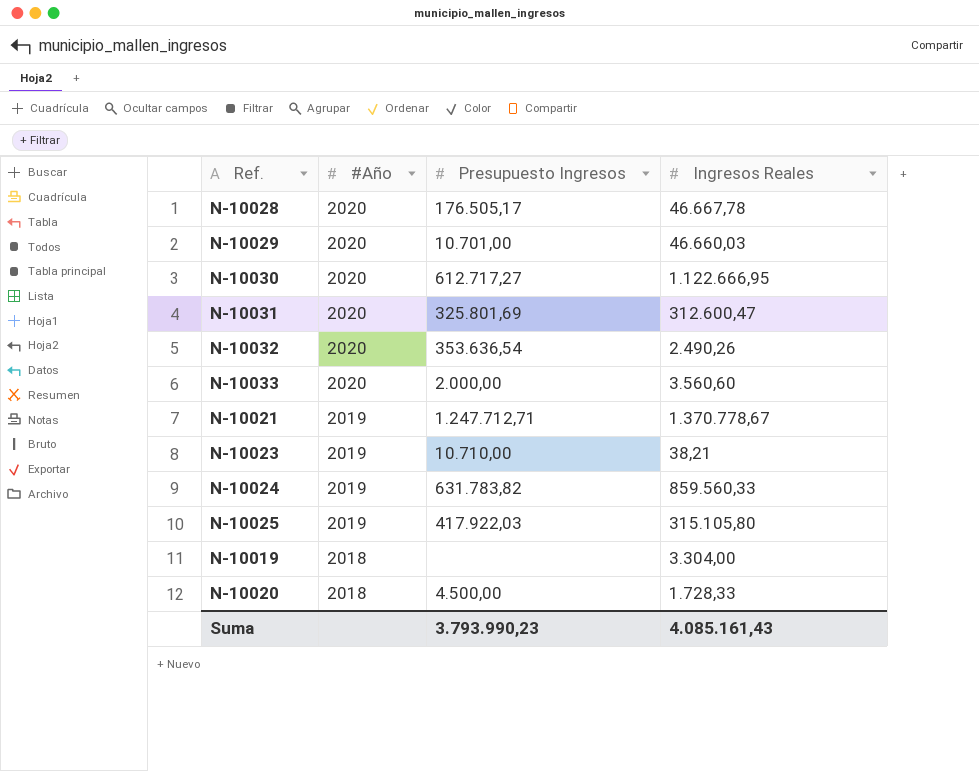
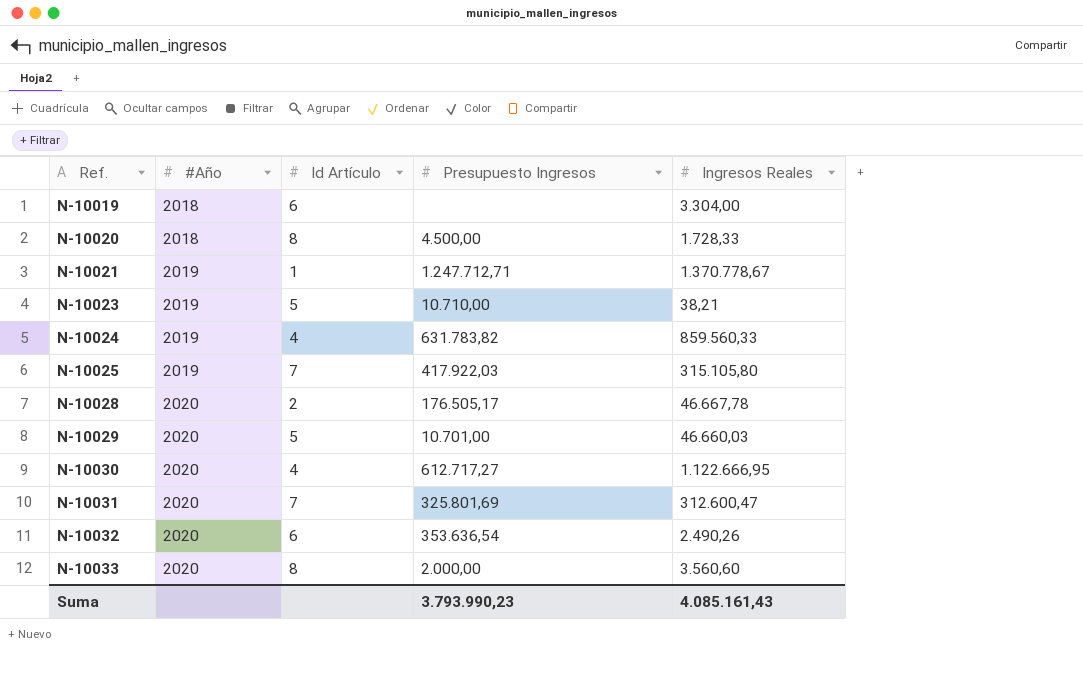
row order: #Año descending -> Ref. ascending
column Id Artículo | position: none -> 3

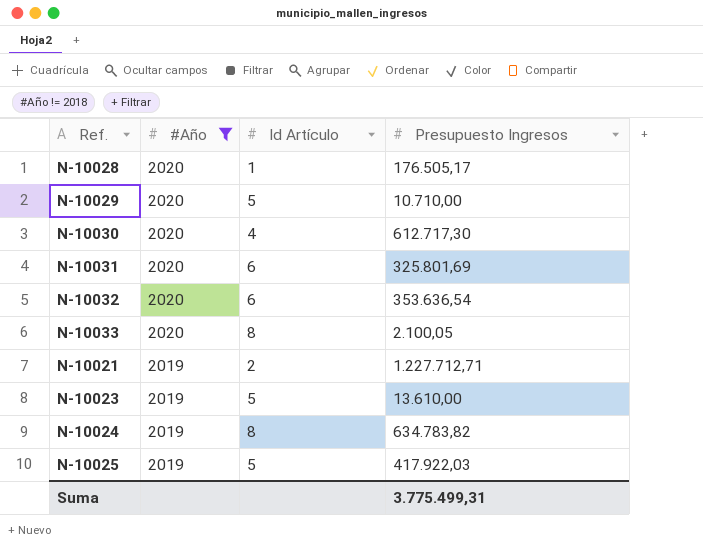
filter: none -> #Año != 2018
row order: Ref. ascending -> #Año descending
column Ingresos Reales | position: 5 -> none
N-10028 | Id Artículo: 2 -> 1
N-10029 | Presupuesto Ingresos: 10.701,00 -> 10.710,00
N-10030 | Presupuesto Ingresos: 612.717,27 -> 612.717,30
N-10031 | Id Artículo: 7 -> 6
N-10033 | Presupuesto Ingresos: 2.000,00 -> 2.100,05
N-10021 | Id Artículo: 1 -> 2
N-10021 | Presupuesto Ingresos: 1.247.712,71 -> 1.227.712,71
N-10023 | Presupuesto Ingresos: 10.710,00 -> 13.610,00
N-10024 | Id Artículo: 4 -> 8
N-10024 | Presupuesto Ingresos: 631.783,82 -> 634.783,82
N-10025 | Id Artículo: 7 -> 5
Suma | Presupuesto Ingresos: 3.793.990,23 -> 3.775.499,31

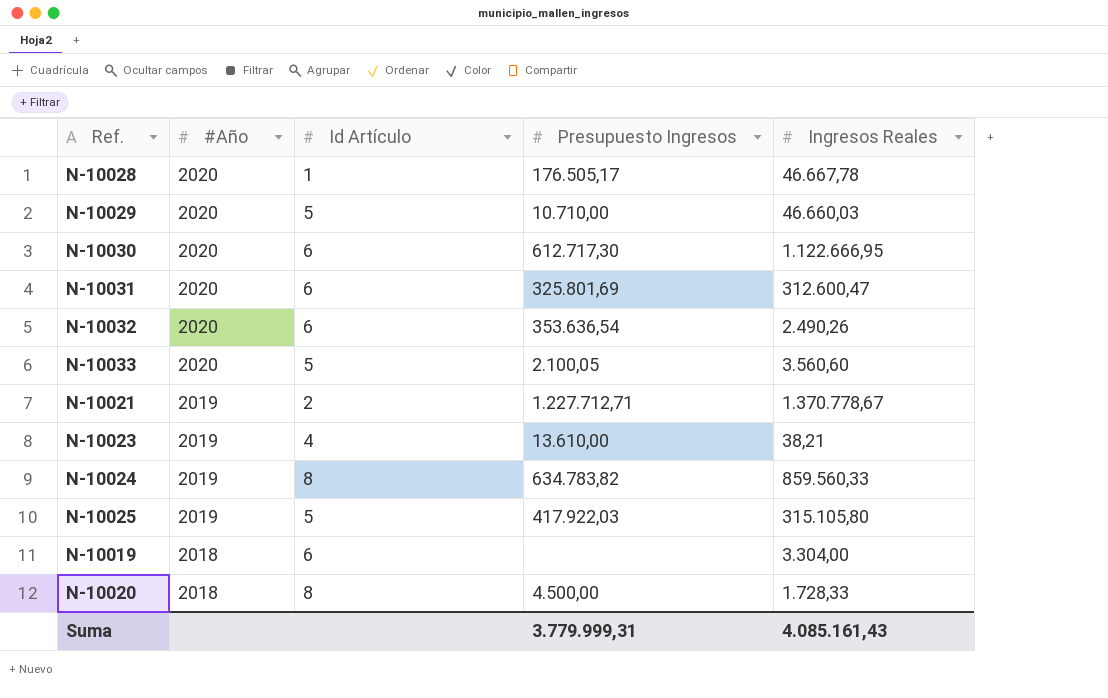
filter: #Año != 2018 -> none
column Ingresos Reales | position: none -> 5
N-10030 | Id Artículo: 4 -> 6
N-10033 | Id Artículo: 8 -> 5
N-10023 | Id Artículo: 5 -> 4
Suma | Presupuesto Ingresos: 3.775.499,31 -> 3.779.999,31

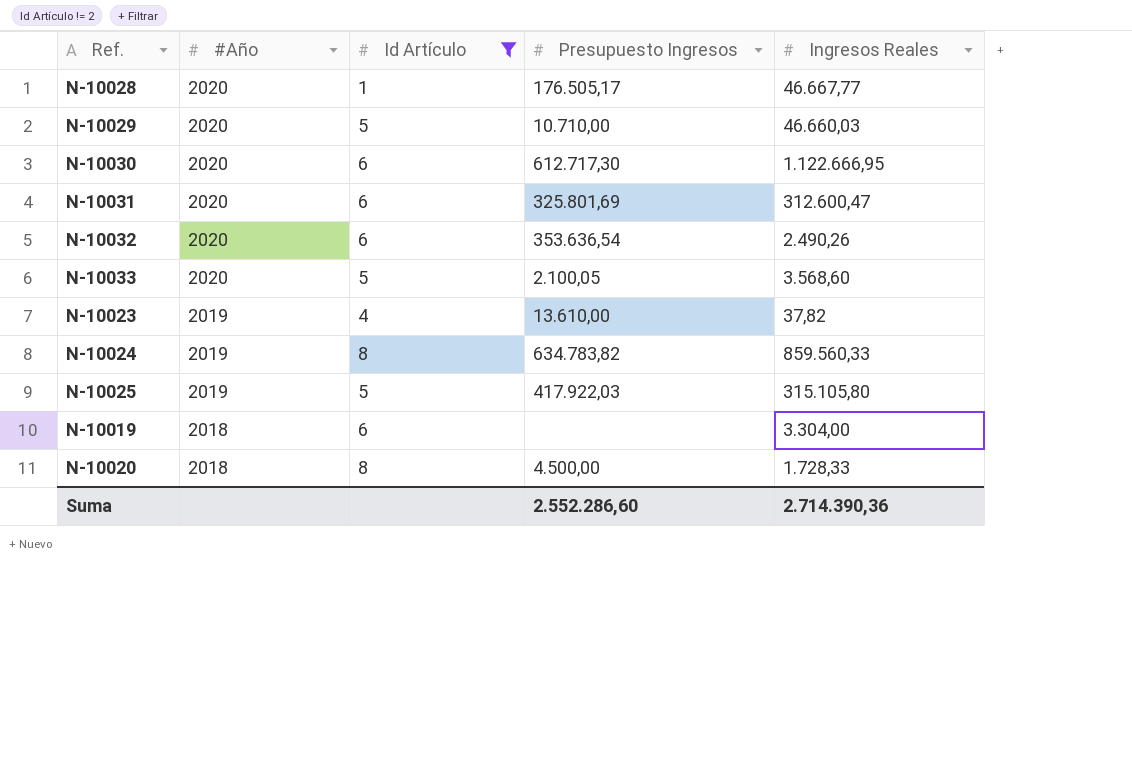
filter: none -> Id Artículo != 2
N-10028 | Ingresos Reales: 46.667,78 -> 46.667,77
N-10033 | Ingresos Reales: 3.560,60 -> 3.568,60
N-10023 | Ingresos Reales: 38,21 -> 37,82
Suma | Presupuesto Ingresos: 3.779.999,31 -> 2.552.286,60
Suma | Ingresos Reales: 4.085.161,43 -> 2.714.390,36

